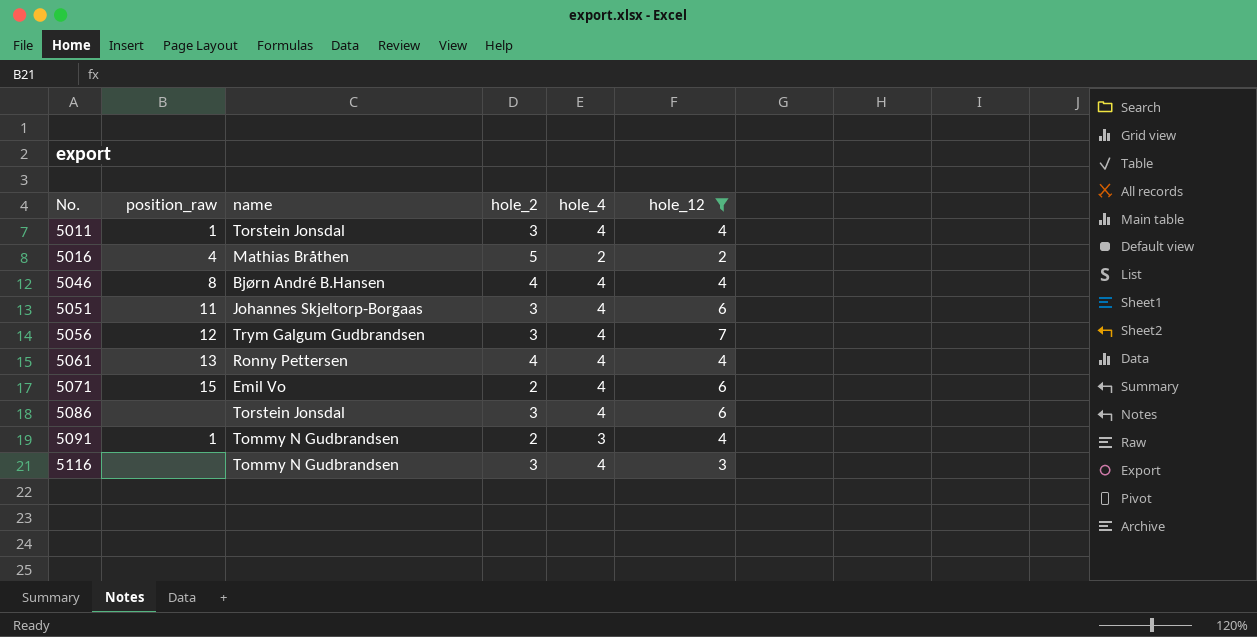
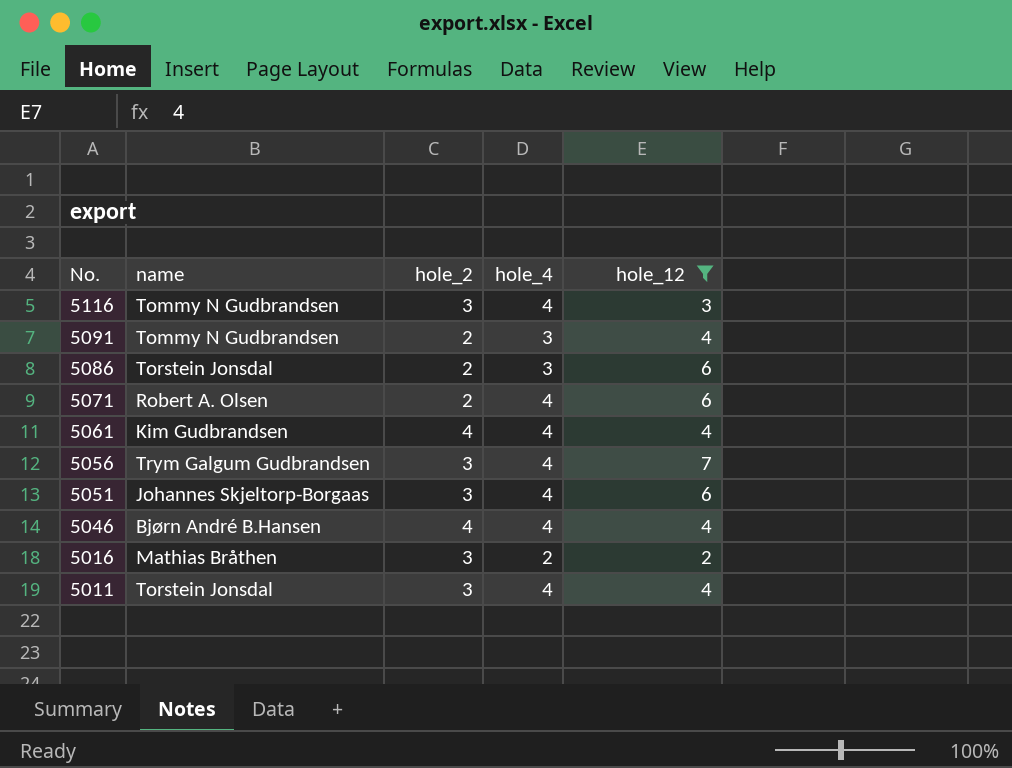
row order: No. ascending -> No. descending
column position_raw | position: 2 -> none
5086 | hole_2: 3 -> 2
5086 | hole_4: 4 -> 3
5071 | name: Emil Vo -> Robert A. Olsen
5061 | name: Ronny Pettersen -> Kim Gudbrandsen
5016 | hole_2: 5 -> 3

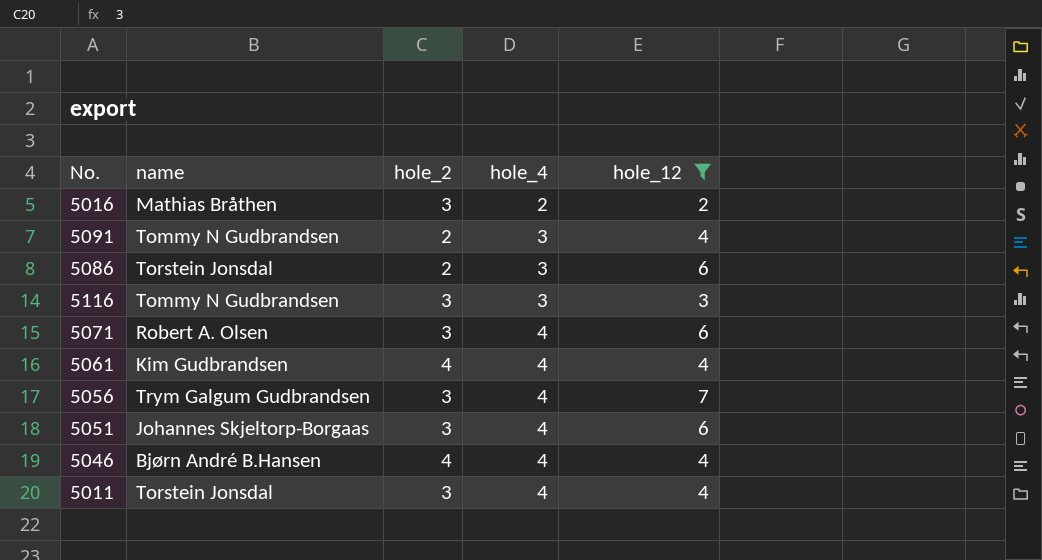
row order: No. descending -> hole_4 ascending
5116 | hole_4: 4 -> 3
5071 | hole_2: 2 -> 3

